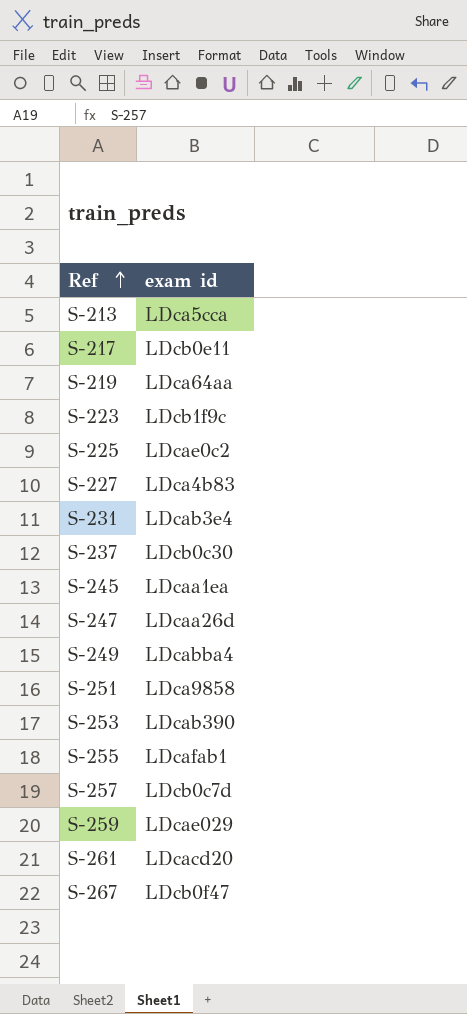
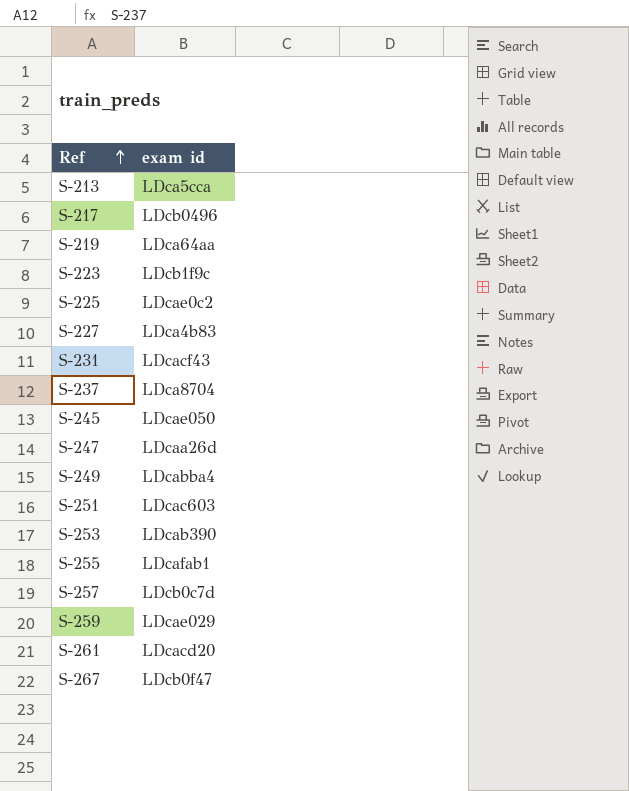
S-217 | exam id: LDcb0e11 -> LDcb0496
S-231 | exam id: LDcab3e4 -> LDcacf43
S-237 | exam id: LDcb0c30 -> LDca8704
S-245 | exam id: LDcaa1ea -> LDcae050
S-251 | exam id: LDca9858 -> LDcac603

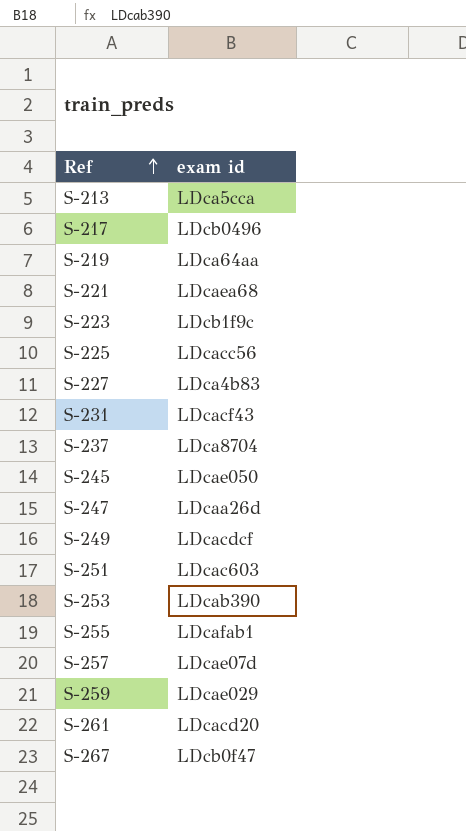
row S-221: none -> LDcaea68
S-225 | exam id: LDcae0c2 -> LDcacc56
S-249 | exam id: LDcabba4 -> LDcacdcf
S-257 | exam id: LDcb0c7d -> LDcae07d

